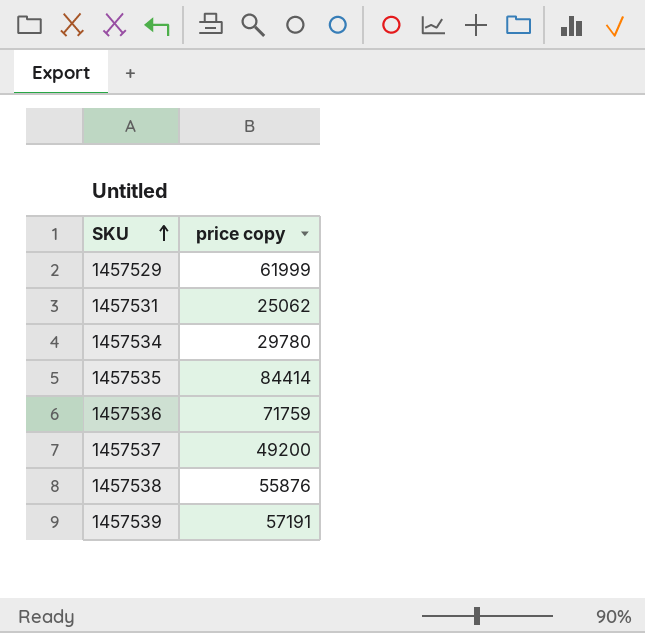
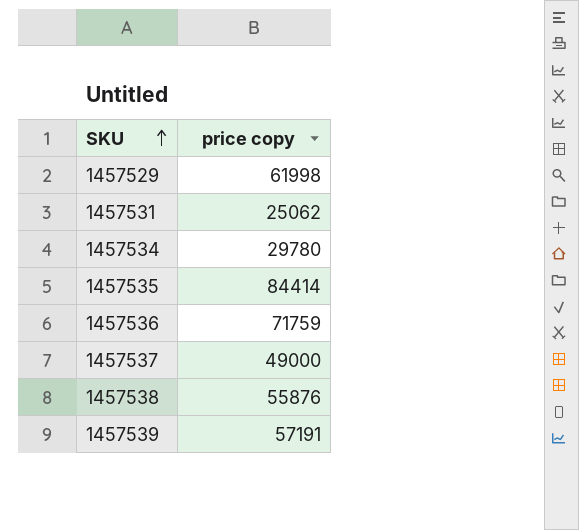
1457529 | price copy: 61999 -> 61998
1457537 | price copy: 49200 -> 49000

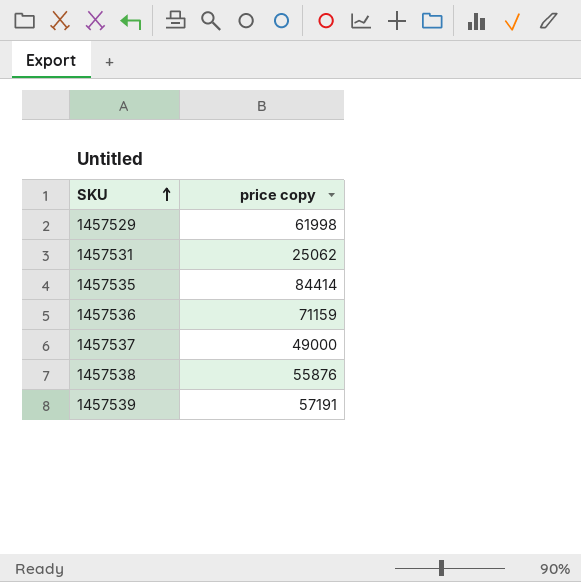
row 1457534: 29780 -> none
1457536 | price copy: 71759 -> 71159

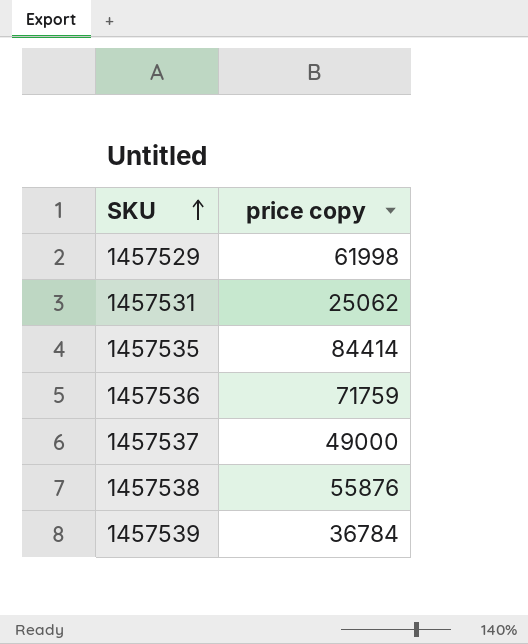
1457536 | price copy: 71159 -> 71759
1457539 | price copy: 57191 -> 36784

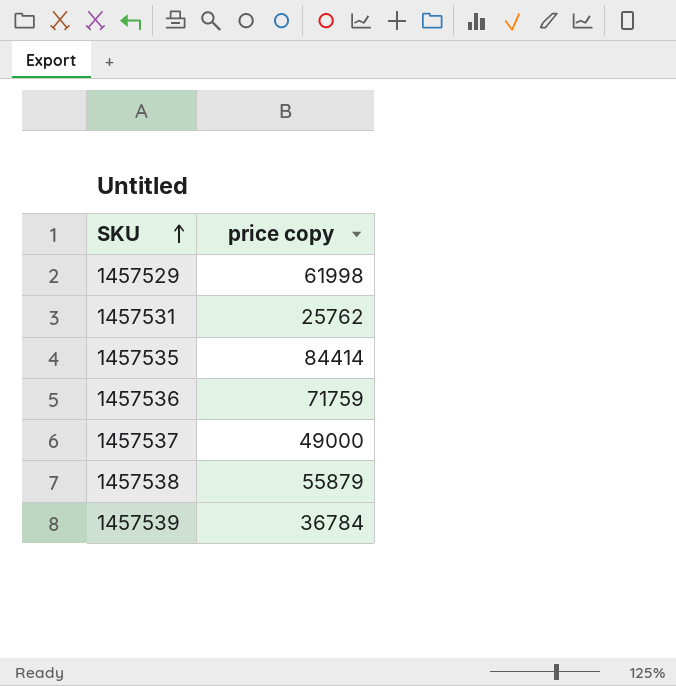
1457531 | price copy: 25062 -> 25762
1457538 | price copy: 55876 -> 55879

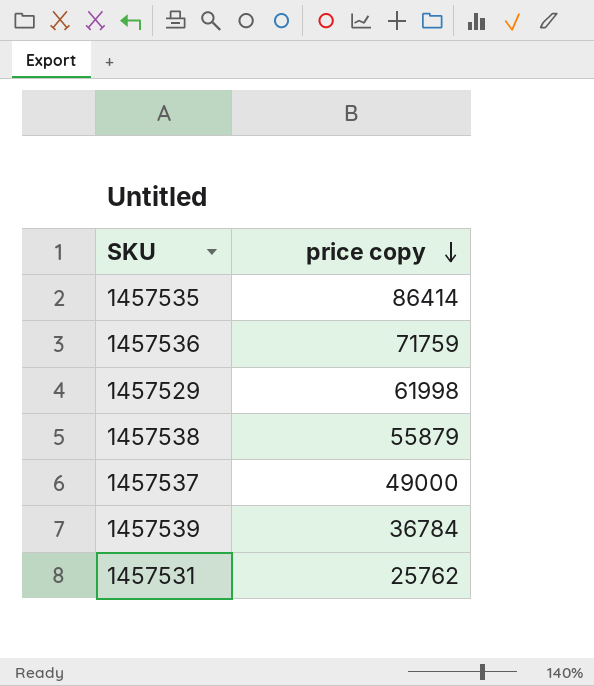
row order: SKU ascending -> price copy descending
1457535 | price copy: 84414 -> 86414

